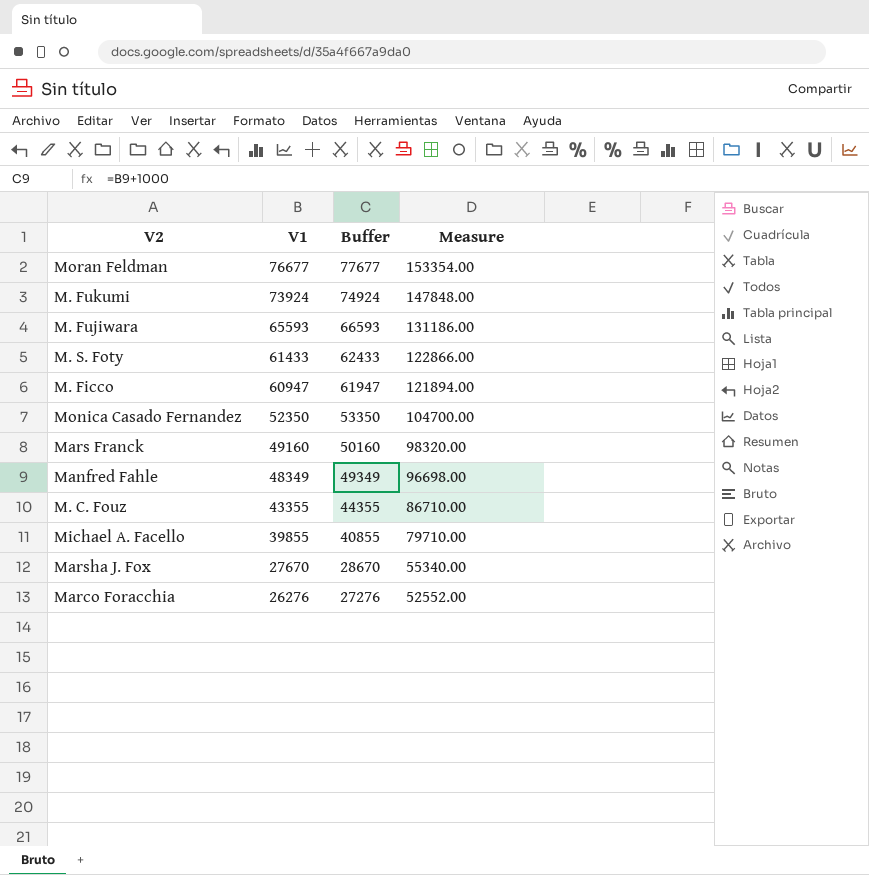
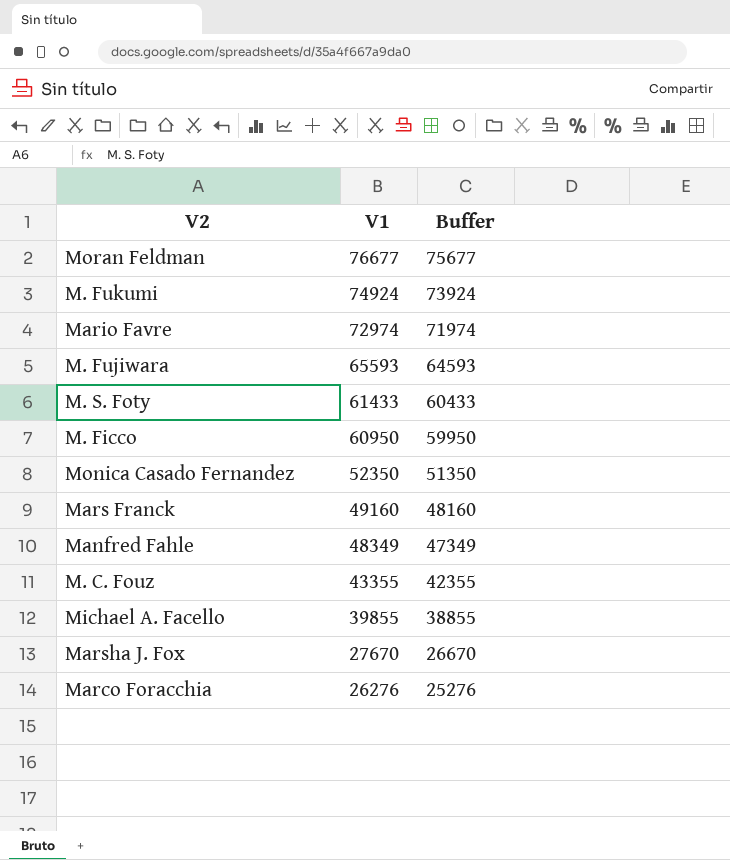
column Measure | formula: [V1] * 2 -> none
column Buffer | formula: [V1] + 1000 -> [V1] - 1000
M. Fukumi | V1: 73924 -> 74924
row Mario Favre: none -> 72974 | 71974
M. Ficco | V1: 60947 -> 60950

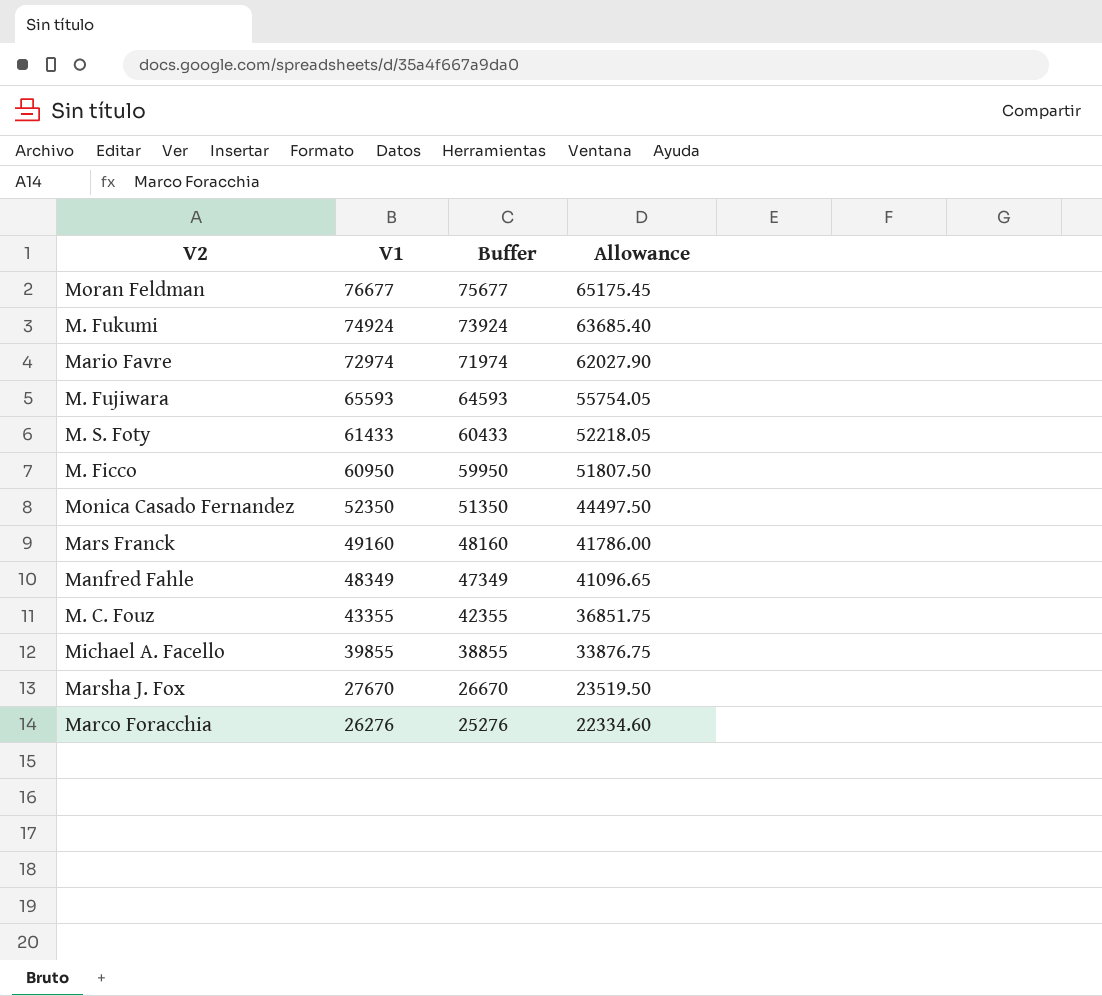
column Allowance | formula: none -> [V1] * 0.85

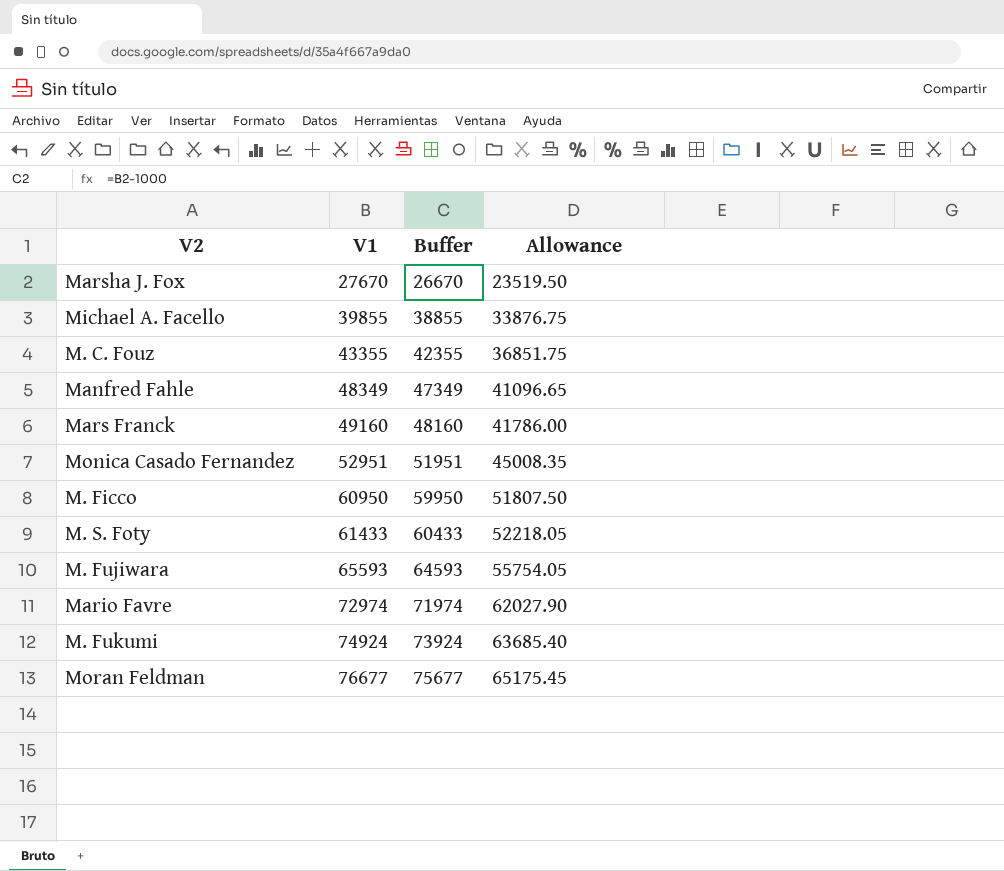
row order: V1 descending -> V1 ascending
row Marco Foracchia: 26276 | 25276 | 22334.60 -> none
Monica Casado Fernandez | V1: 52350 -> 52951
Monica Casado Fernandez | Buffer: 51350 -> 51951
Monica Casado Fernandez | Allowance: 44497.50 -> 45008.35

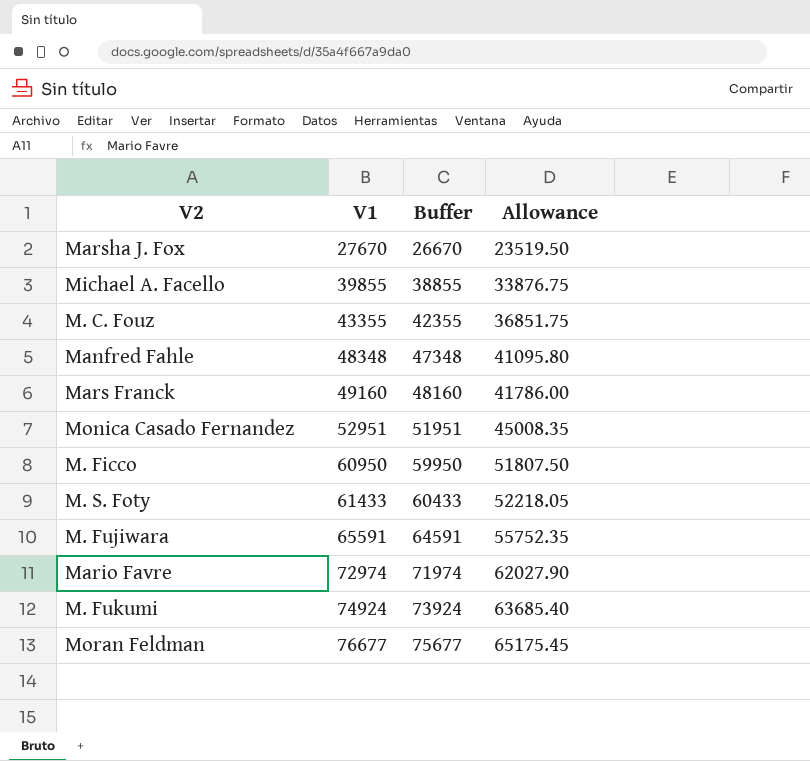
Manfred Fahle | V1: 48349 -> 48348
Manfred Fahle | Buffer: 47349 -> 47348
Manfred Fahle | Allowance: 41096.65 -> 41095.80
M. Fujiwara | V1: 65593 -> 65591
M. Fujiwara | Buffer: 64593 -> 64591
M. Fujiwara | Allowance: 55754.05 -> 55752.35

